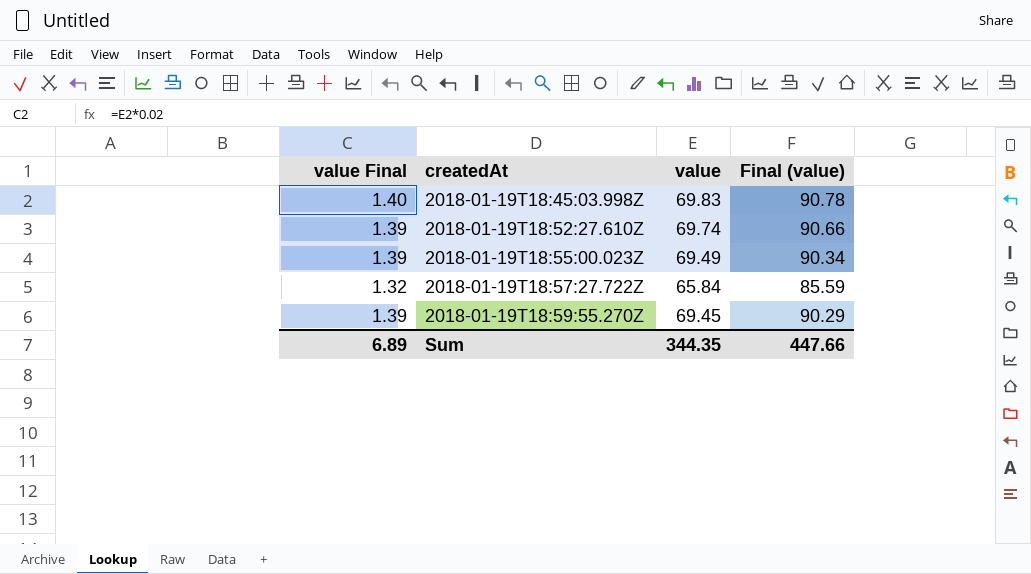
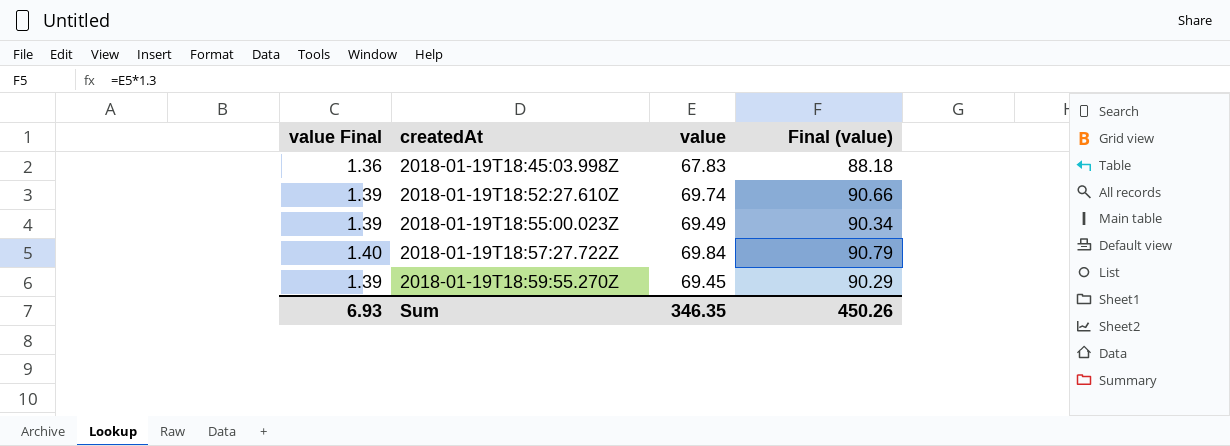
2018-01-19T18:45:03.998Z | value Final: 1.40 -> 1.36
2018-01-19T18:45:03.998Z | value: 69.83 -> 67.83
2018-01-19T18:45:03.998Z | Final (value): 90.78 -> 88.18
2018-01-19T18:57:27.722Z | value Final: 1.32 -> 1.40
2018-01-19T18:57:27.722Z | value: 65.84 -> 69.84
2018-01-19T18:57:27.722Z | Final (value): 85.59 -> 90.79
Sum | value Final: 6.89 -> 6.93
Sum | value: 344.35 -> 346.35
Sum | Final (value): 447.66 -> 450.26

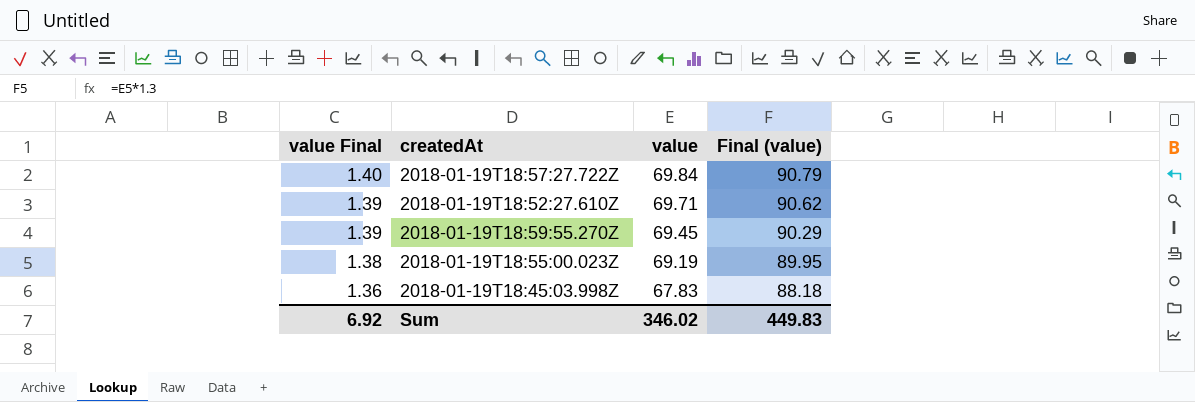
row order: createdAt ascending -> value Final descending
2018-01-19T18:52:27.610Z | value: 69.74 -> 69.71
2018-01-19T18:52:27.610Z | Final (value): 90.66 -> 90.62
2018-01-19T18:55:00.023Z | value Final: 1.39 -> 1.38
2018-01-19T18:55:00.023Z | value: 69.49 -> 69.19
2018-01-19T18:55:00.023Z | Final (value): 90.34 -> 89.95
Sum | value Final: 6.93 -> 6.92
Sum | value: 346.35 -> 346.02
Sum | Final (value): 450.26 -> 449.83

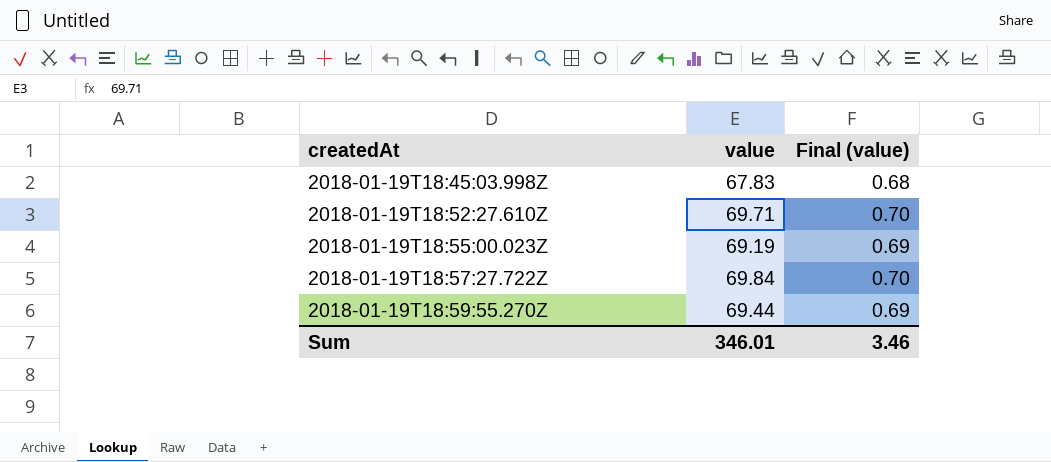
row order: value Final descending -> createdAt ascending
column value Final | formula: [value] * 0.02 -> none
column Final (value) | formula: [value] * 1.3 -> [value] * 0.01
2018-01-19T18:59:55.270Z | value: 69.45 -> 69.44
Sum | value: 346.02 -> 346.01
Sum | Final (value): 449.83 -> 3.46

